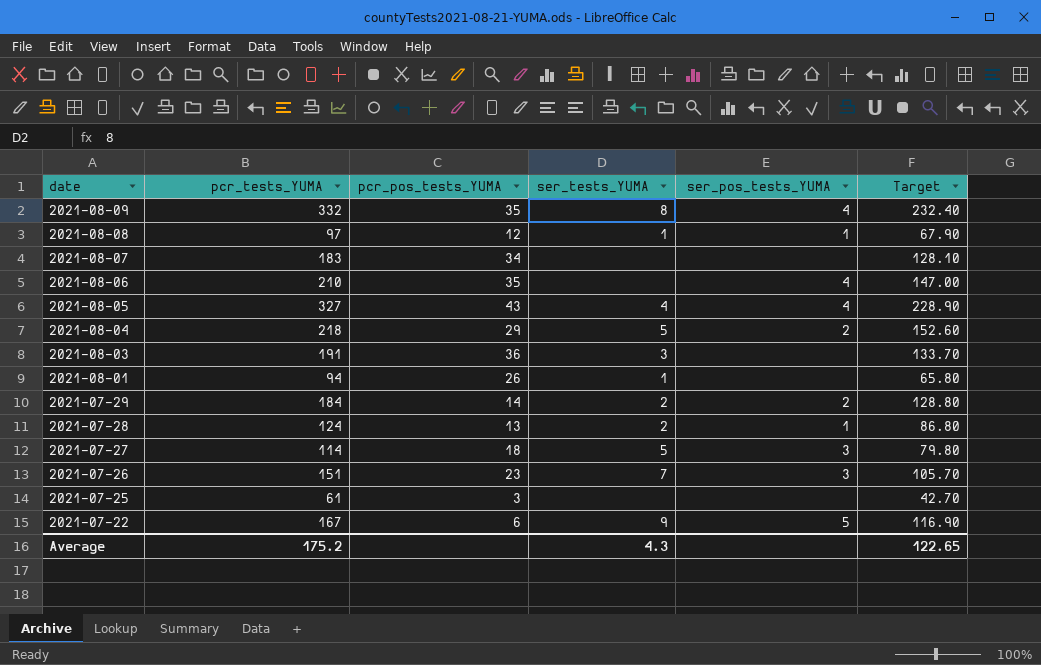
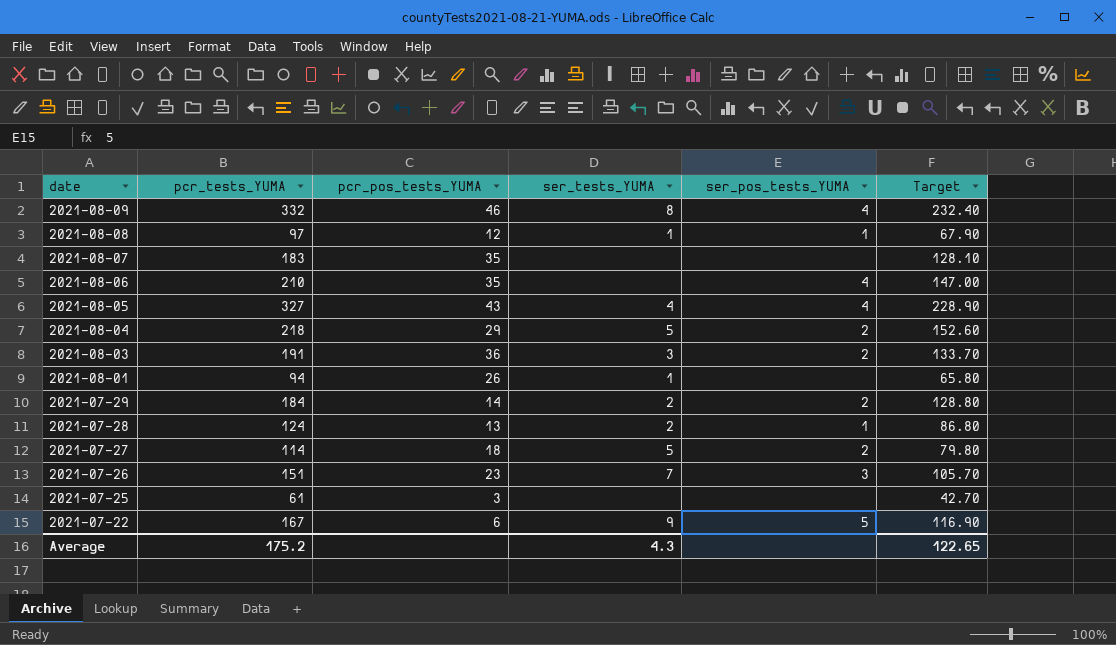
2021-08-09 | pcr_pos_tests_YUMA: 35 -> 46
2021-08-07 | pcr_pos_tests_YUMA: 34 -> 35
2021-08-03 | ser_pos_tests_YUMA: none -> 2
2021-07-27 | ser_pos_tests_YUMA: 3 -> 2

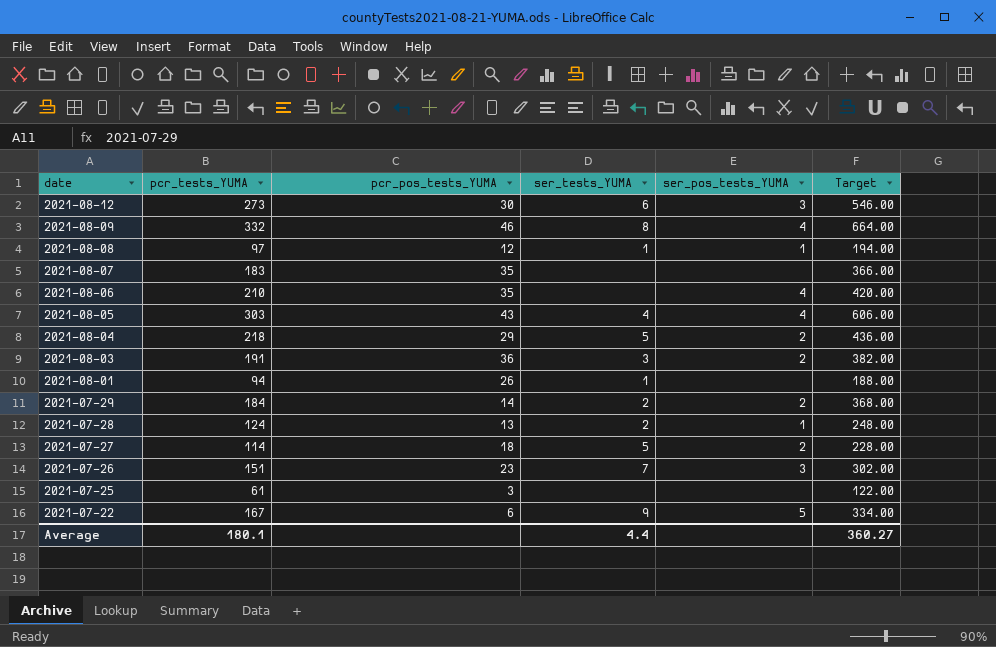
column Target | formula: [pcr_tests_YUMA] * 0.7 -> [pcr_tests_YUMA] * 2
row 2021-08-12: none -> 273 | 30 | 6 | 3 | 546.00
2021-08-05 | pcr_tests_YUMA: 327 -> 303
Average | pcr_tests_YUMA: 175.2 -> 180.1
Average | ser_tests_YUMA: 4.3 -> 4.4
Average | Target: 122.65 -> 360.27

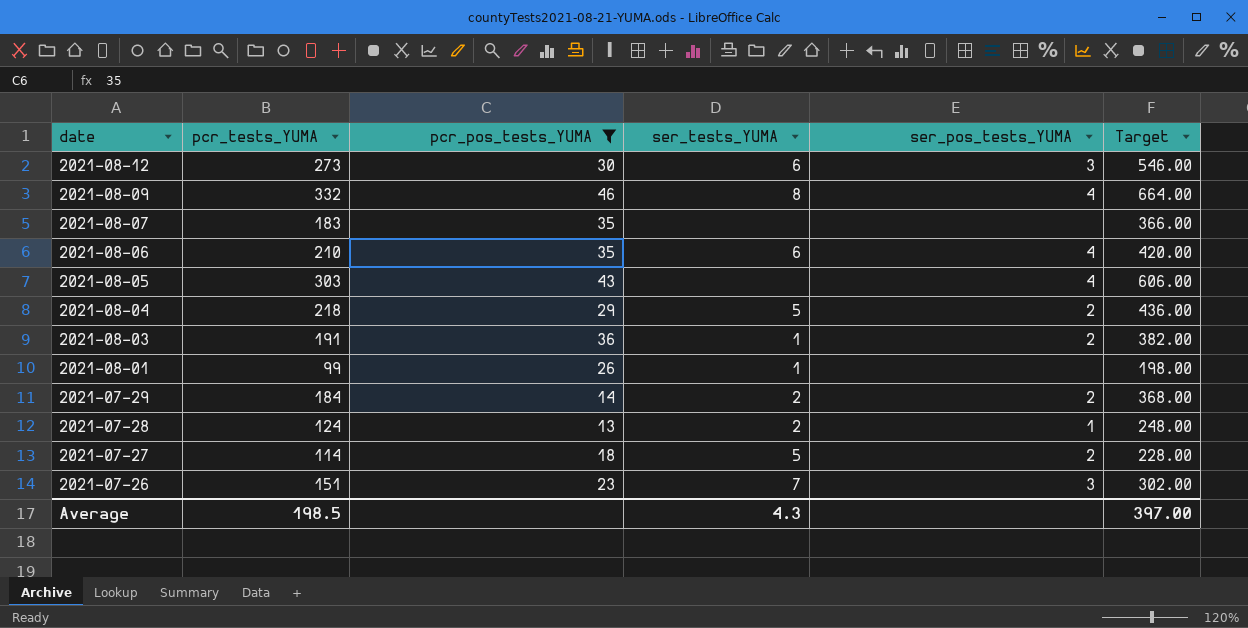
filter: none -> pcr_pos_tests_YUMA >= 13
2021-08-06 | ser_tests_YUMA: none -> 6
2021-08-05 | ser_tests_YUMA: 4 -> none
2021-08-03 | ser_tests_YUMA: 3 -> 1
2021-08-01 | pcr_tests_YUMA: 94 -> 99
2021-08-01 | Target: 188.00 -> 198.00
Average | pcr_tests_YUMA: 180.1 -> 198.5
Average | ser_tests_YUMA: 4.4 -> 4.3
Average | Target: 360.27 -> 397.00

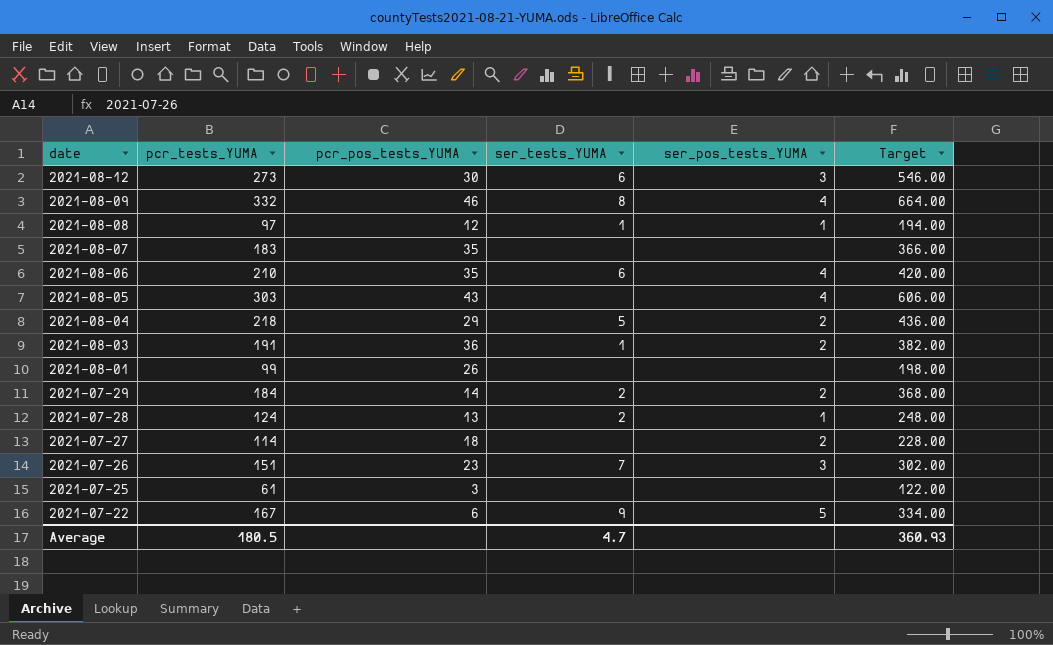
filter: pcr_pos_tests_YUMA >= 13 -> none
2021-08-01 | ser_tests_YUMA: 1 -> none
2021-07-27 | ser_tests_YUMA: 5 -> none
Average | pcr_tests_YUMA: 198.5 -> 180.5
Average | ser_tests_YUMA: 4.3 -> 4.7
Average | Target: 397.00 -> 360.93

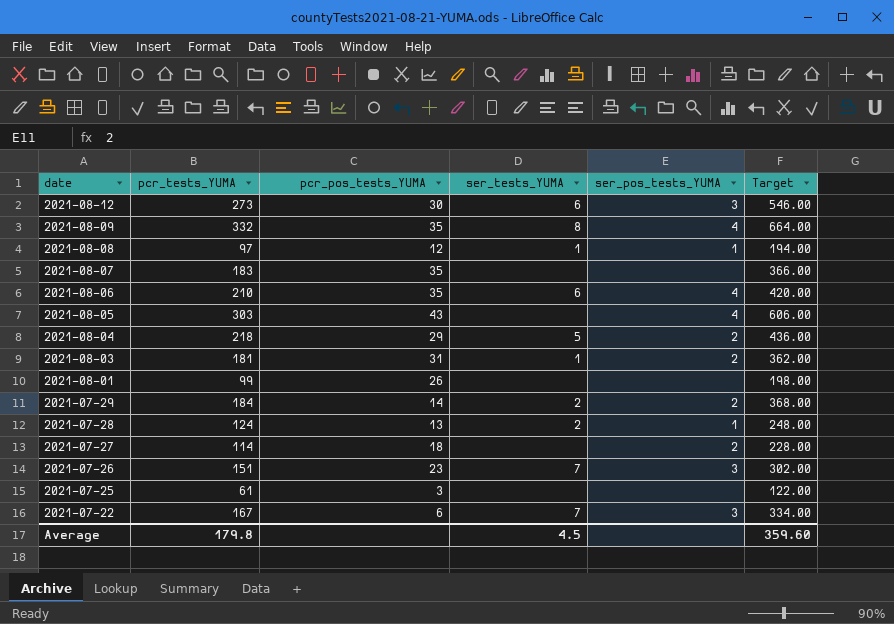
2021-08-09 | pcr_pos_tests_YUMA: 46 -> 35
2021-08-03 | pcr_tests_YUMA: 191 -> 181
2021-08-03 | pcr_pos_tests_YUMA: 36 -> 31
2021-08-03 | Target: 382.00 -> 362.00
2021-07-22 | ser_tests_YUMA: 9 -> 7
2021-07-22 | ser_pos_tests_YUMA: 5 -> 3
Average | pcr_tests_YUMA: 180.5 -> 179.8
Average | ser_tests_YUMA: 4.7 -> 4.5
Average | Target: 360.93 -> 359.60

